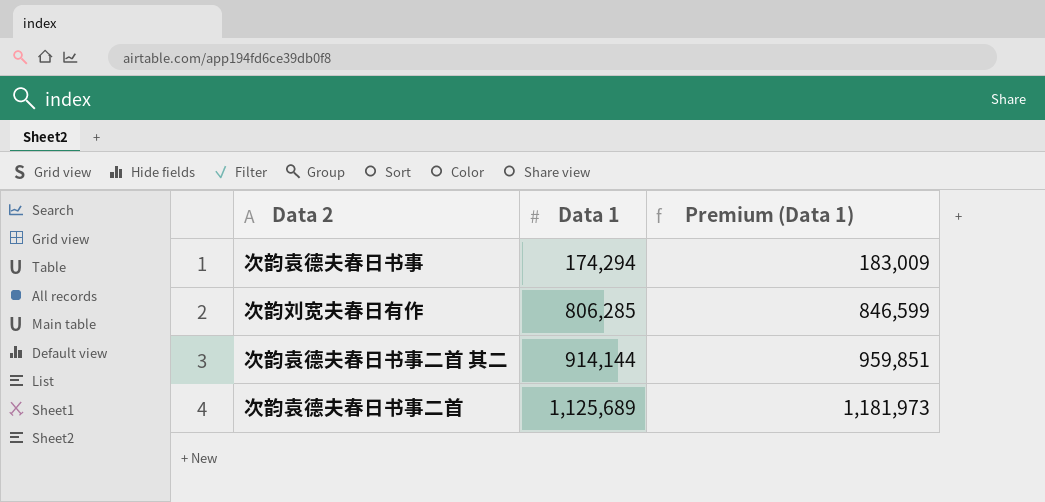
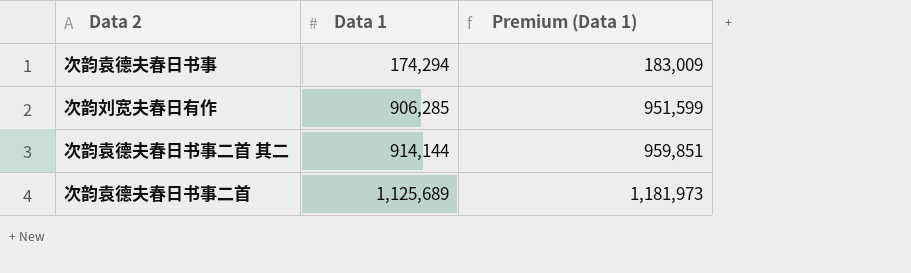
次韵刘宽夫春日有作 | Data 1: 806,285 -> 906,285
次韵刘宽夫春日有作 | Premium (Data 1): 846,599 -> 951,599

